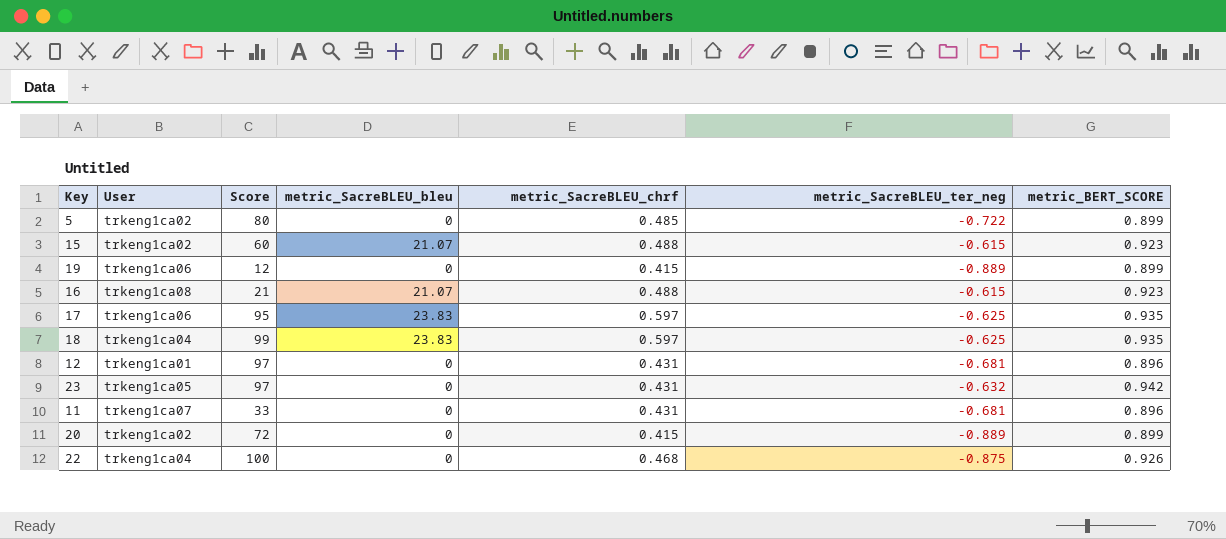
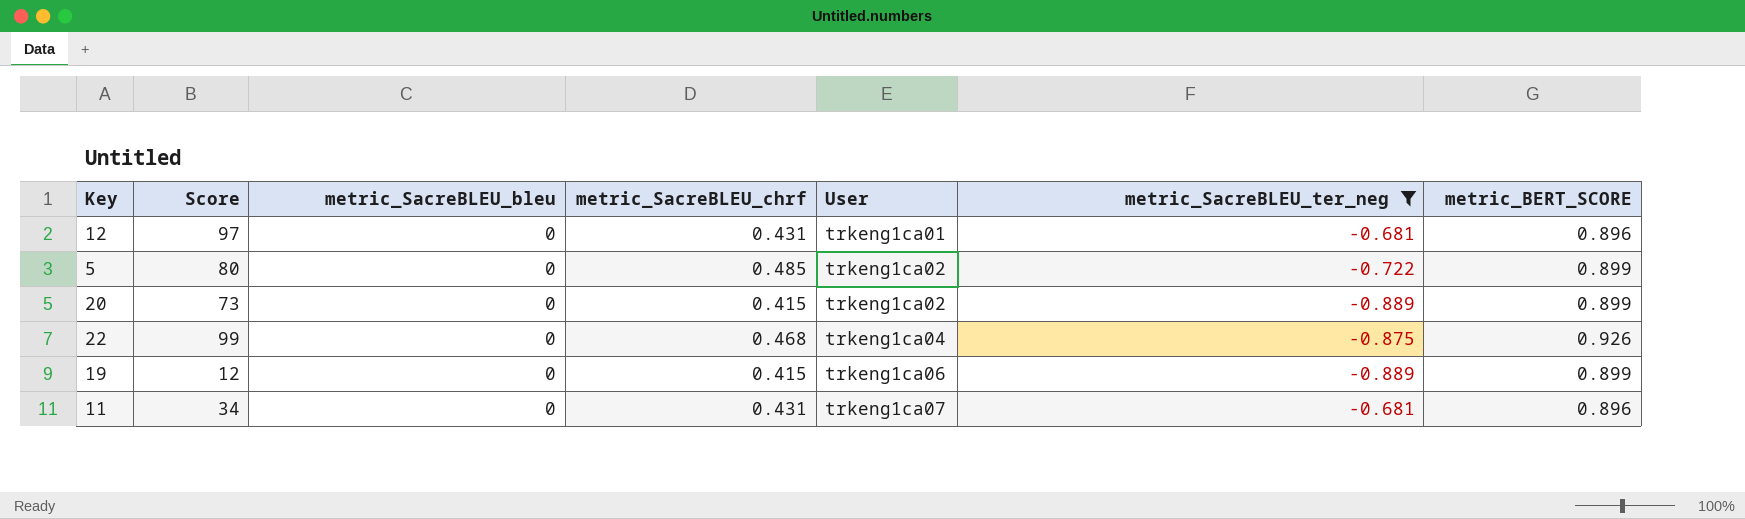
filter: none -> metric_SacreBLEU_ter_neg <= -0.681
row order: none -> User ascending
column User | position: 2 -> 5
20 | Score: 72 -> 73
22 | Score: 100 -> 99
11 | Score: 33 -> 34

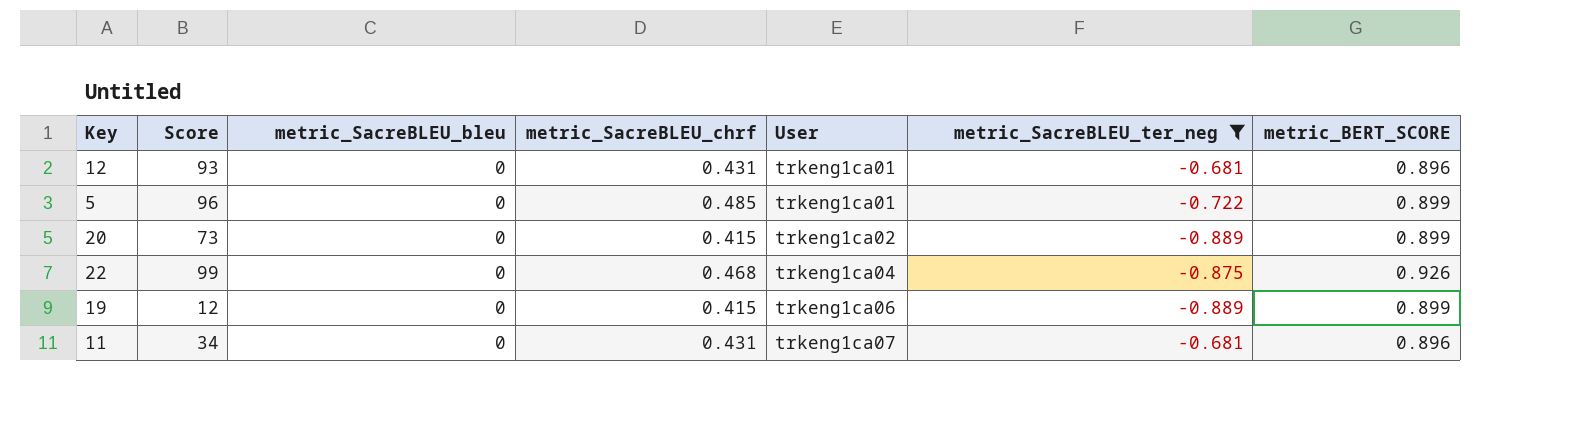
12 | Score: 97 -> 93
5 | Score: 80 -> 96
5 | User: trkeng1ca02 -> trkeng1ca01

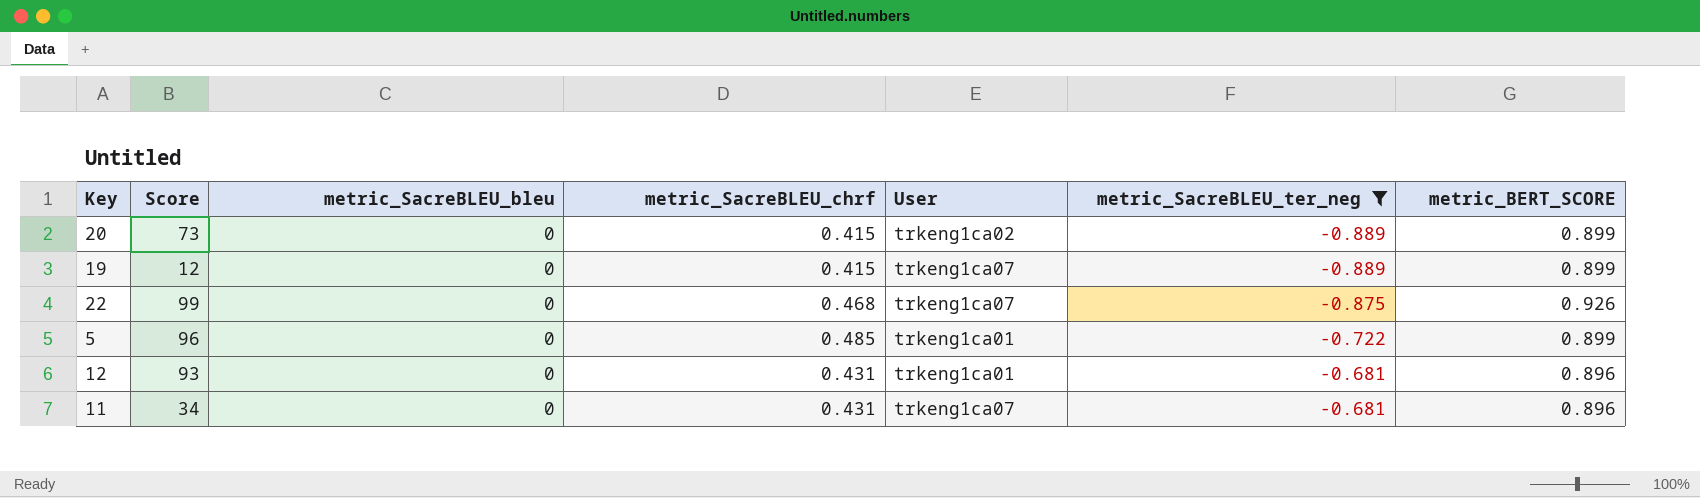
row order: User ascending -> metric_SacreBLEU_ter_neg ascending
19 | User: trkeng1ca06 -> trkeng1ca07
22 | User: trkeng1ca04 -> trkeng1ca07

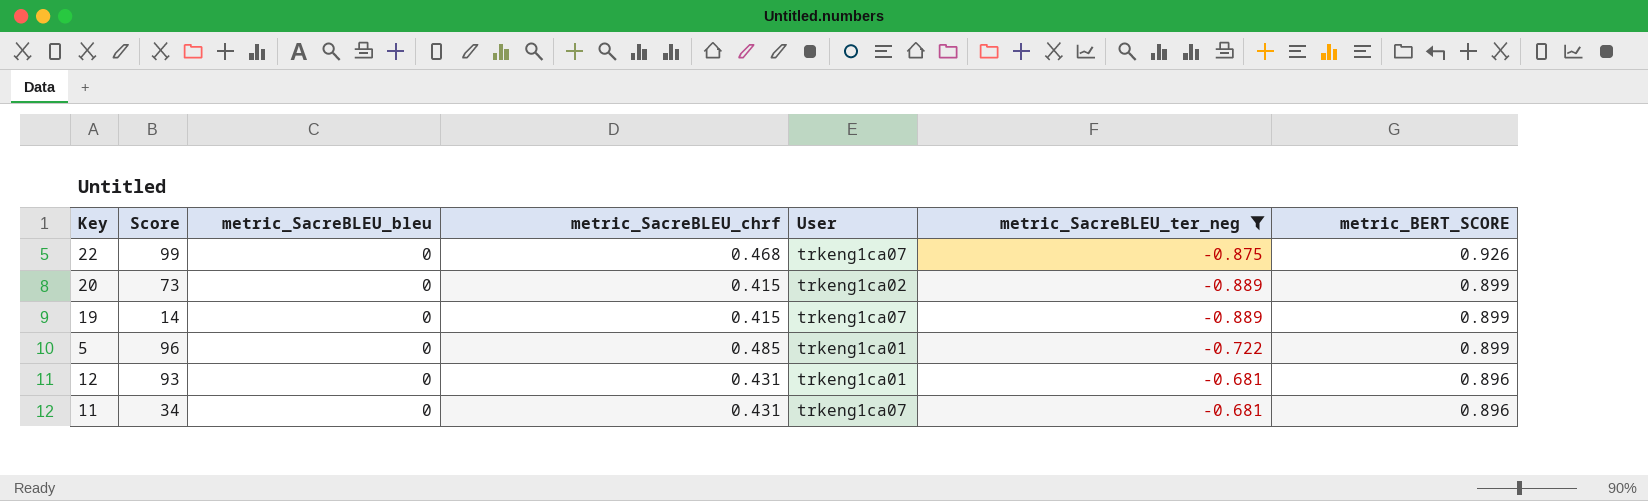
row order: metric_SacreBLEU_ter_neg ascending -> metric_BERT_SCORE descending
19 | Score: 12 -> 14

